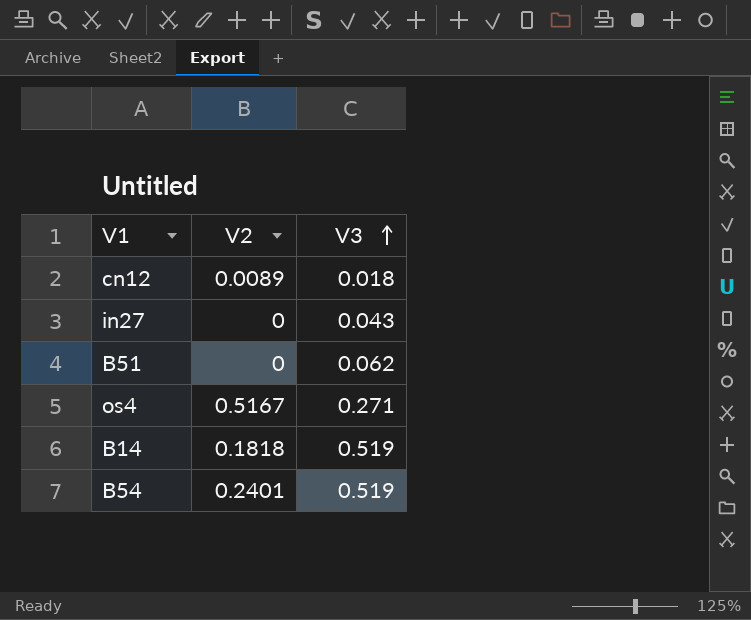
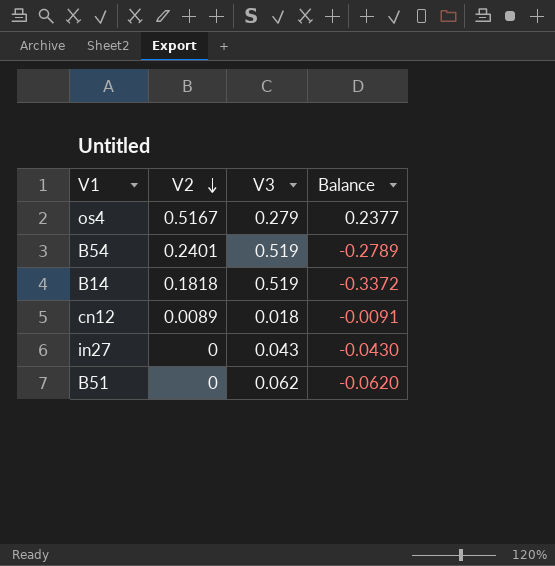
row order: V3 ascending -> V2 descending
column Balance | formula: none -> [V2] - [V3]
os4 | V3: 0.271 -> 0.279

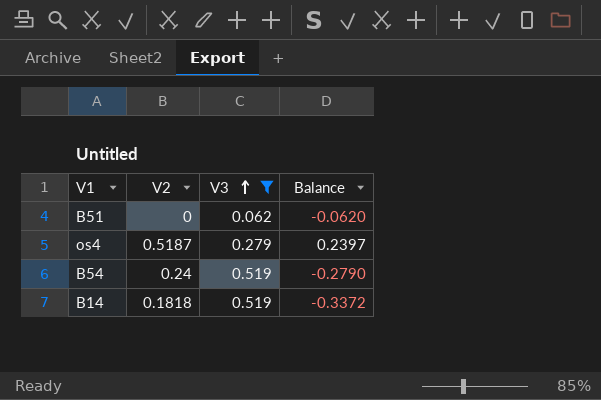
filter: none -> V3 >= 0.062
row order: V2 descending -> V3 ascending
os4 | V2: 0.5167 -> 0.5187
os4 | Balance: 0.2377 -> 0.2397
B54 | V2: 0.2401 -> 0.24
B54 | Balance: -0.2789 -> -0.2790

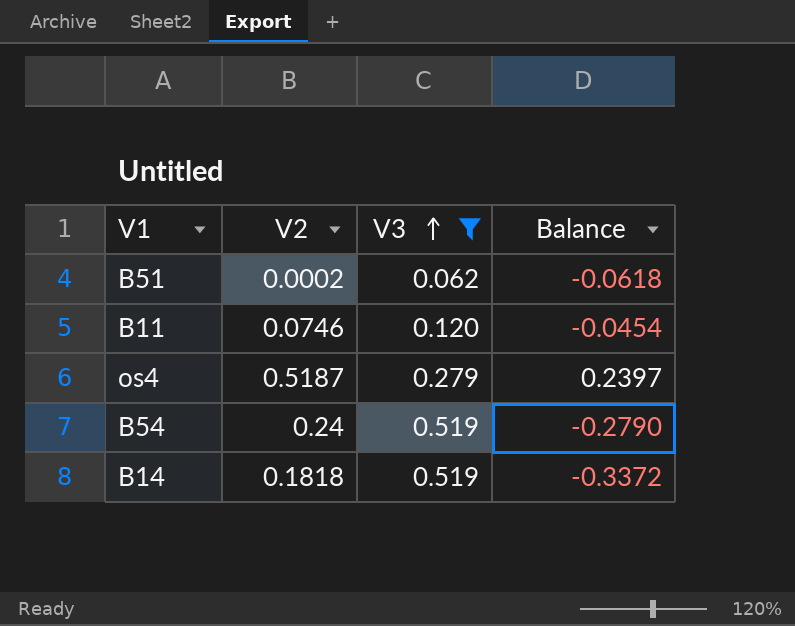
B51 | V2: 0 -> 0.0002
B51 | Balance: -0.0620 -> -0.0618
row B11: none -> 0.0746 | 0.120 | -0.0454

